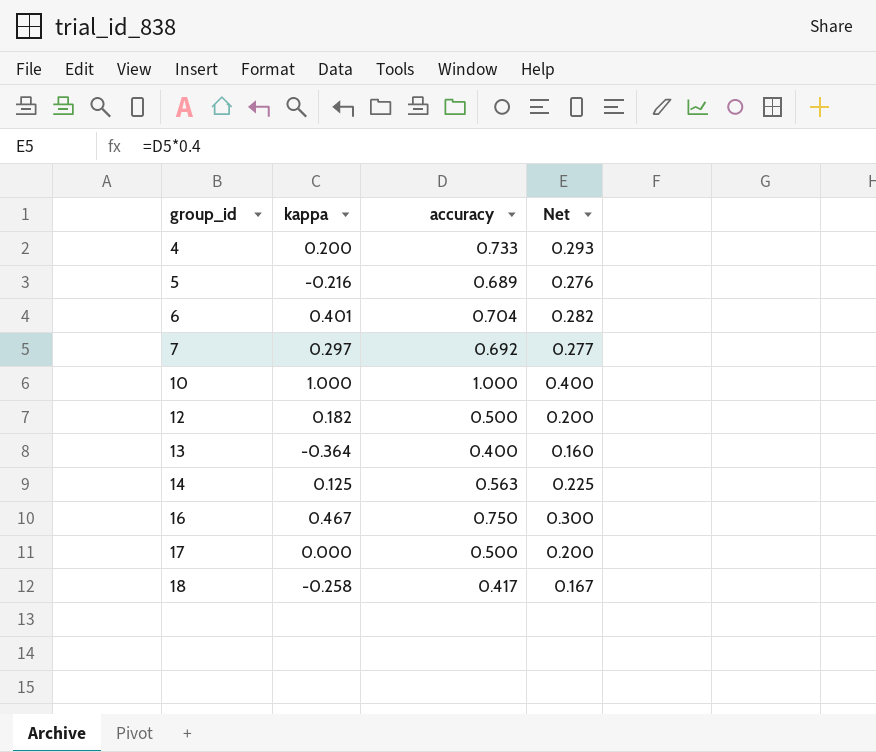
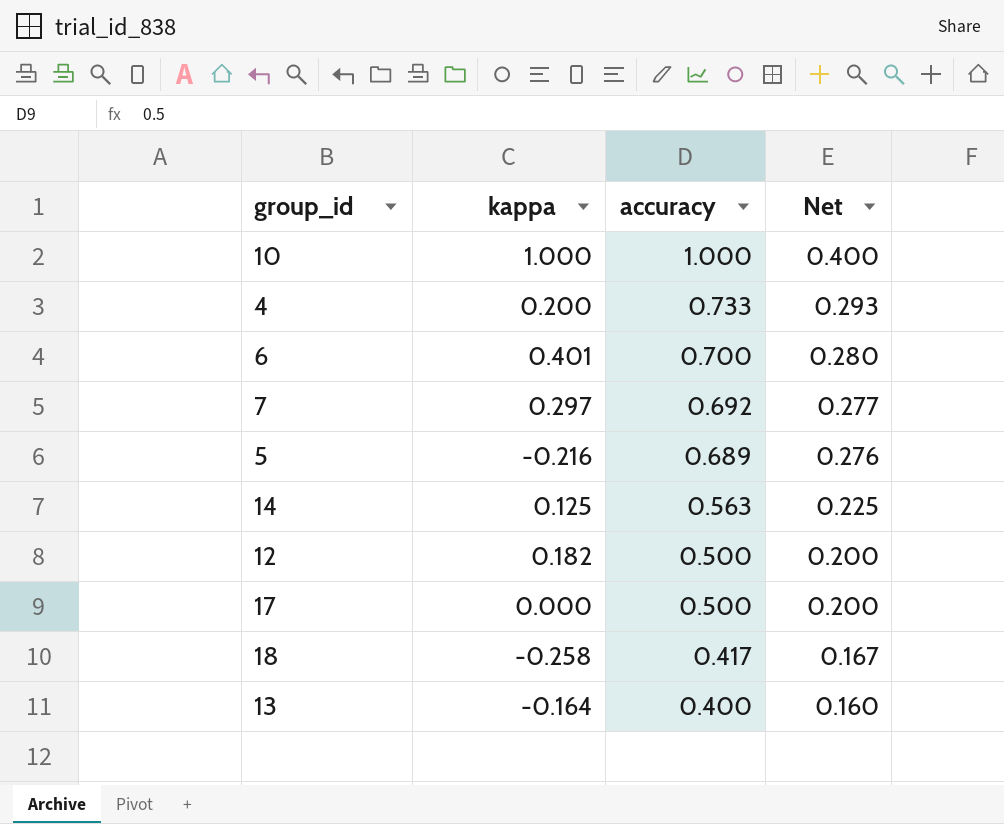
row order: group_id ascending -> accuracy descending
row 16: 0.467 | 0.750 | 0.300 -> none
6 | accuracy: 0.704 -> 0.700
6 | Net: 0.282 -> 0.280
13 | kappa: -0.364 -> -0.164

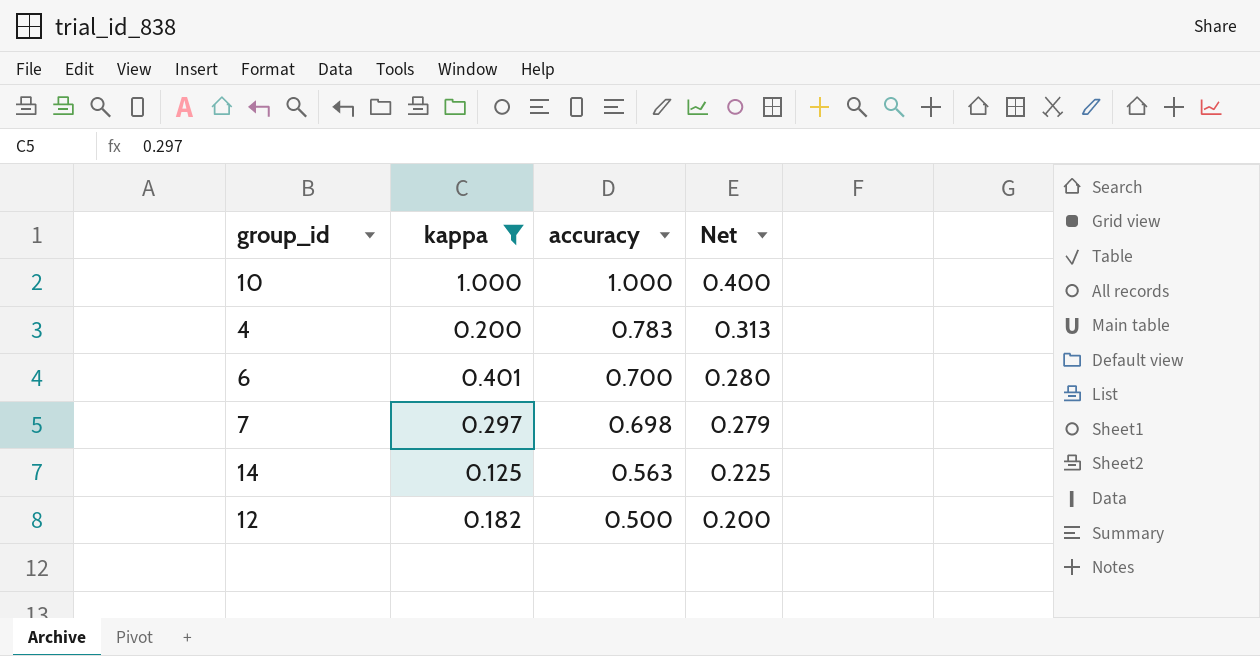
filter: none -> kappa >= 0.125
4 | accuracy: 0.733 -> 0.783
4 | Net: 0.293 -> 0.313
7 | accuracy: 0.692 -> 0.698
7 | Net: 0.277 -> 0.279

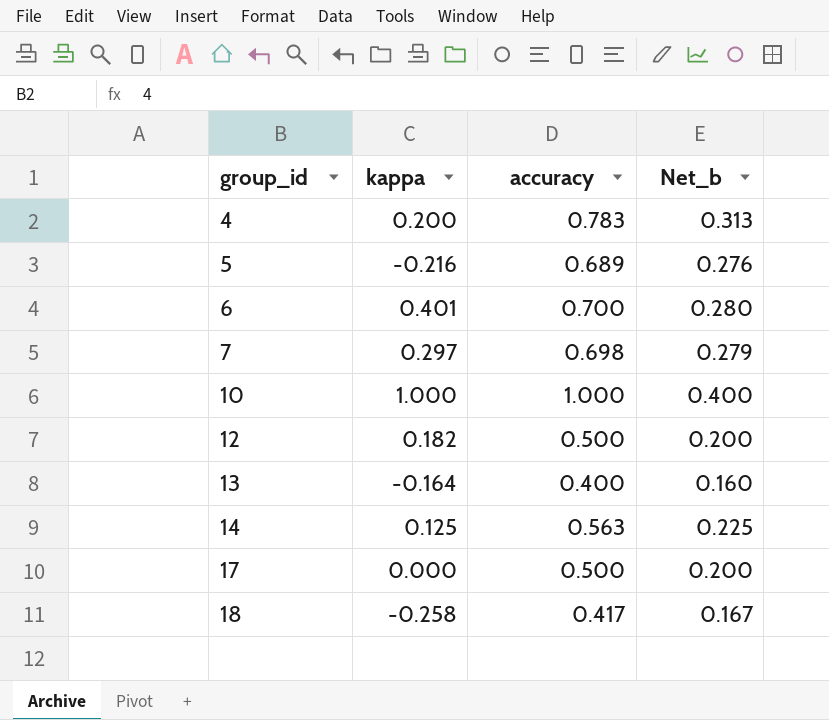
filter: kappa >= 0.125 -> none
row order: accuracy descending -> group_id ascending
column name: Net -> Net_b

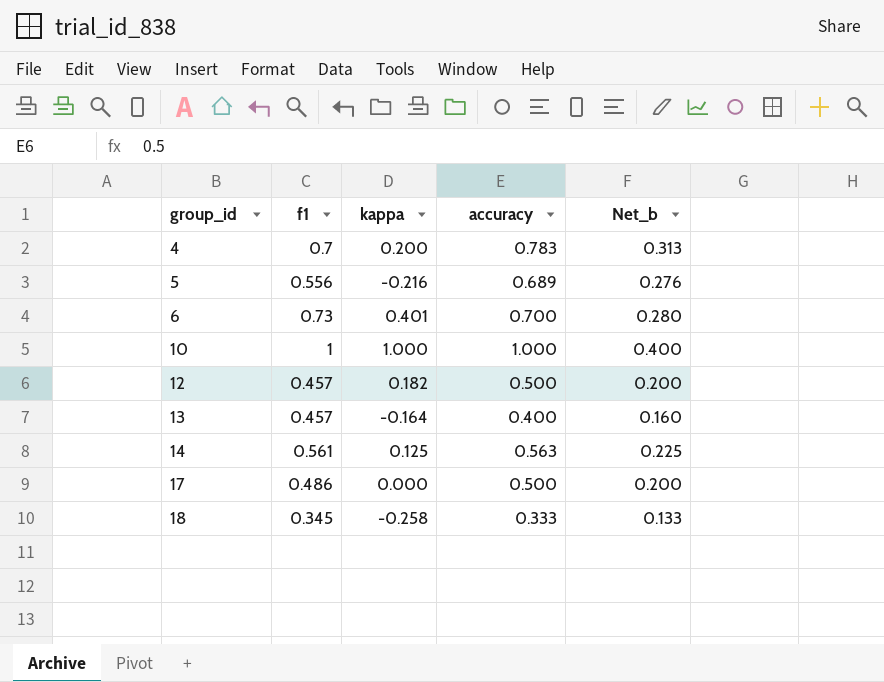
column f1 | position: none -> 2
row 7: 0.297 | 0.698 | 0.279 -> none
18 | accuracy: 0.417 -> 0.333
18 | Net_b: 0.167 -> 0.133

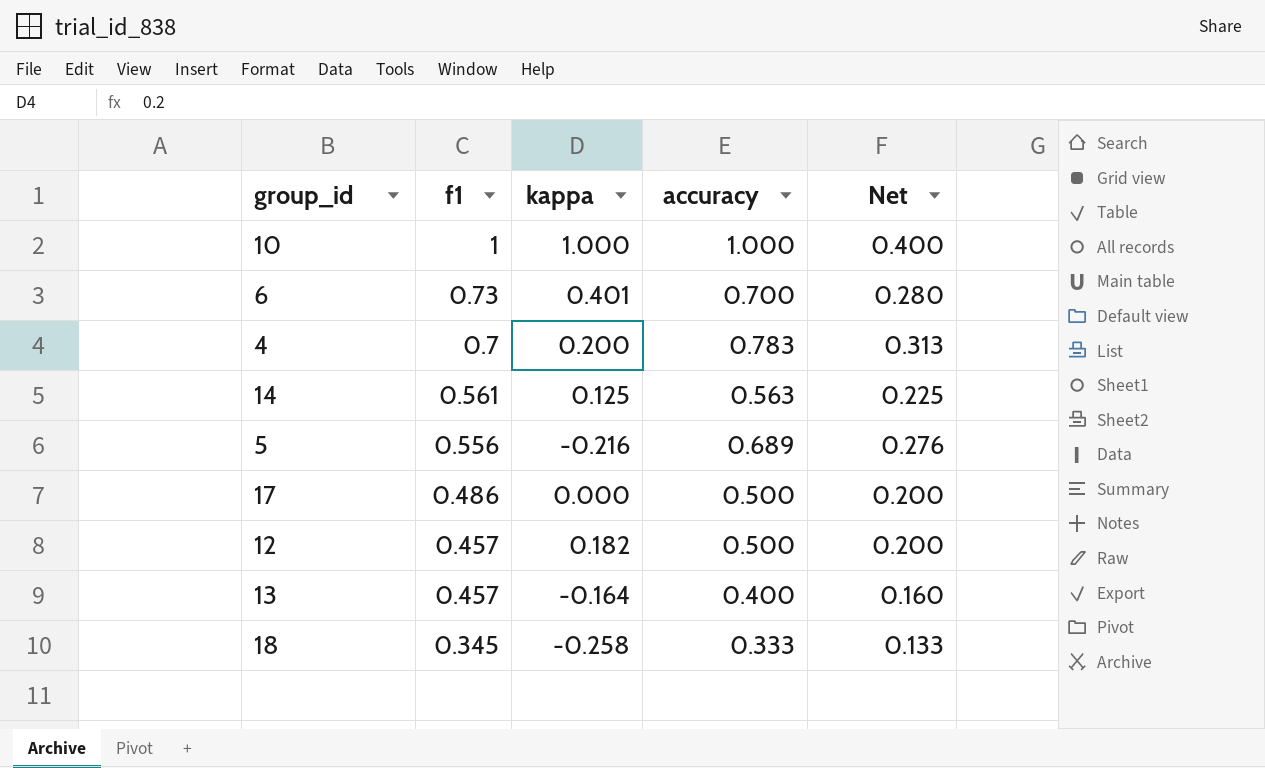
row order: group_id ascending -> f1 descending
column name: Net_b -> Net

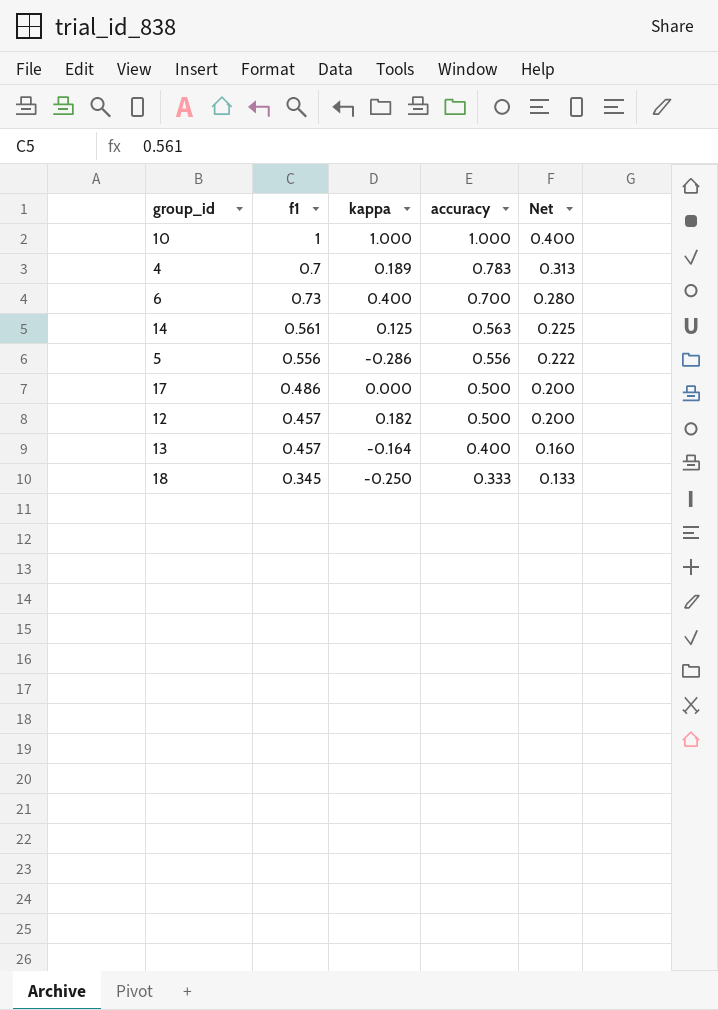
row order: f1 descending -> accuracy descending
4 | kappa: 0.200 -> 0.189
6 | kappa: 0.401 -> 0.400
5 | kappa: -0.216 -> -0.286
5 | accuracy: 0.689 -> 0.556
5 | Net: 0.276 -> 0.222
18 | kappa: -0.258 -> -0.250

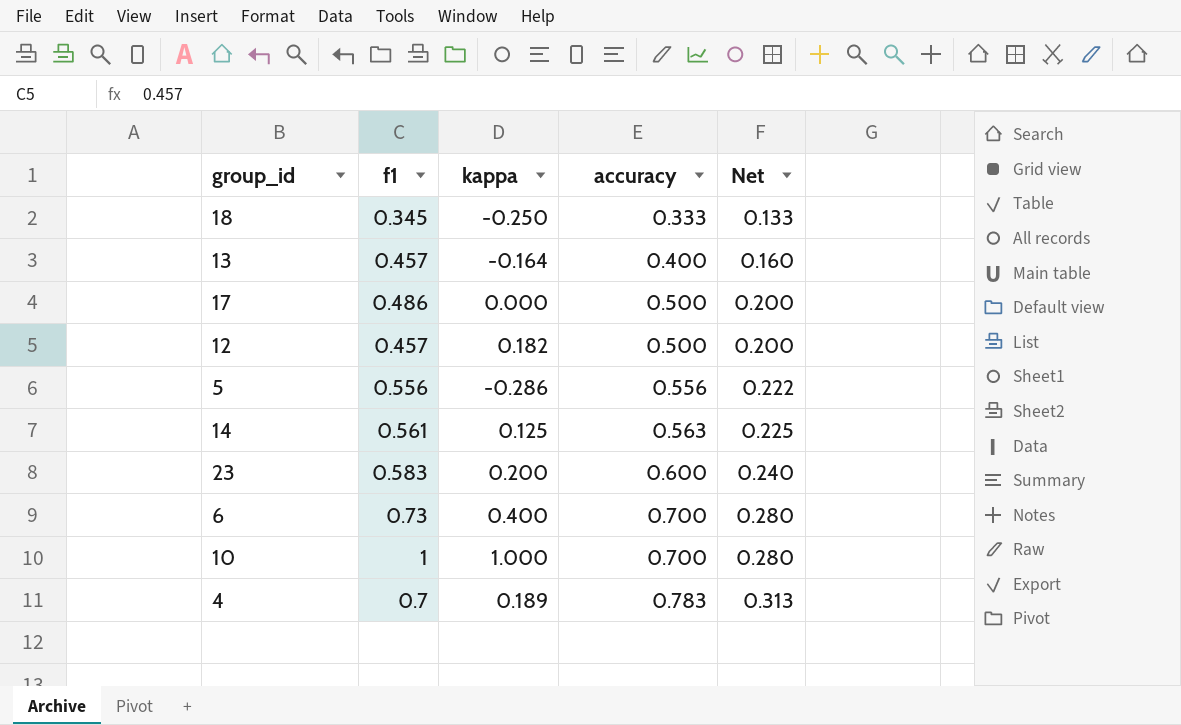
row order: accuracy descending -> accuracy ascending
row 23: none -> 0.583 | 0.200 | 0.600 | 0.240
10 | accuracy: 1.000 -> 0.700
10 | Net: 0.400 -> 0.280

